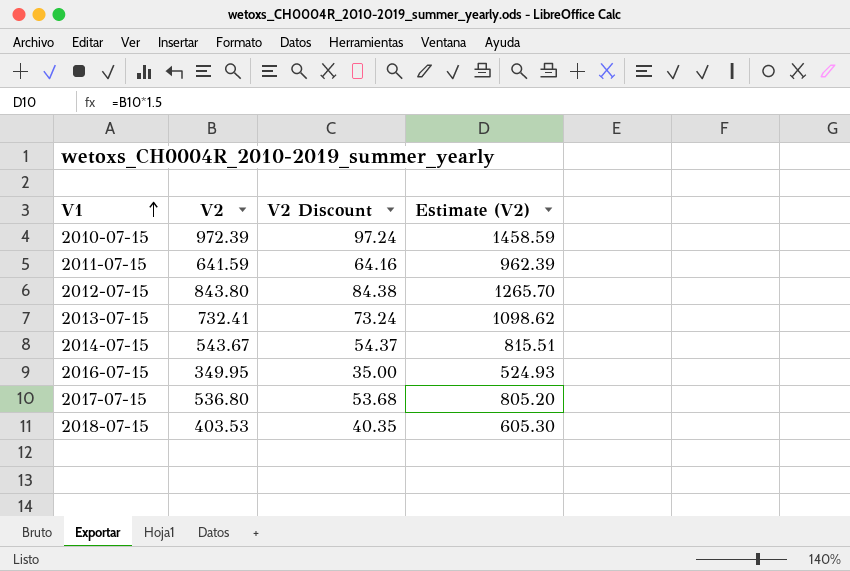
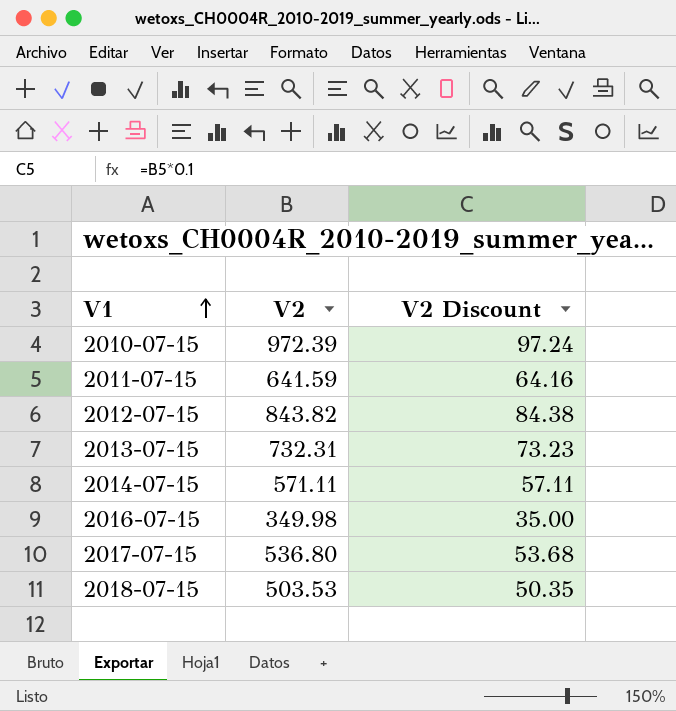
column Estimate (V2) | formula: [V2] * 1.5 -> none
2012-07-15 | V2: 843.80 -> 843.82
2013-07-15 | V2: 732.41 -> 732.31
2013-07-15 | V2 Discount: 73.24 -> 73.23
2014-07-15 | V2: 543.67 -> 571.11
2014-07-15 | V2 Discount: 54.37 -> 57.11
2016-07-15 | V2: 349.95 -> 349.98
2018-07-15 | V2: 403.53 -> 503.53
2018-07-15 | V2 Discount: 40.35 -> 50.35

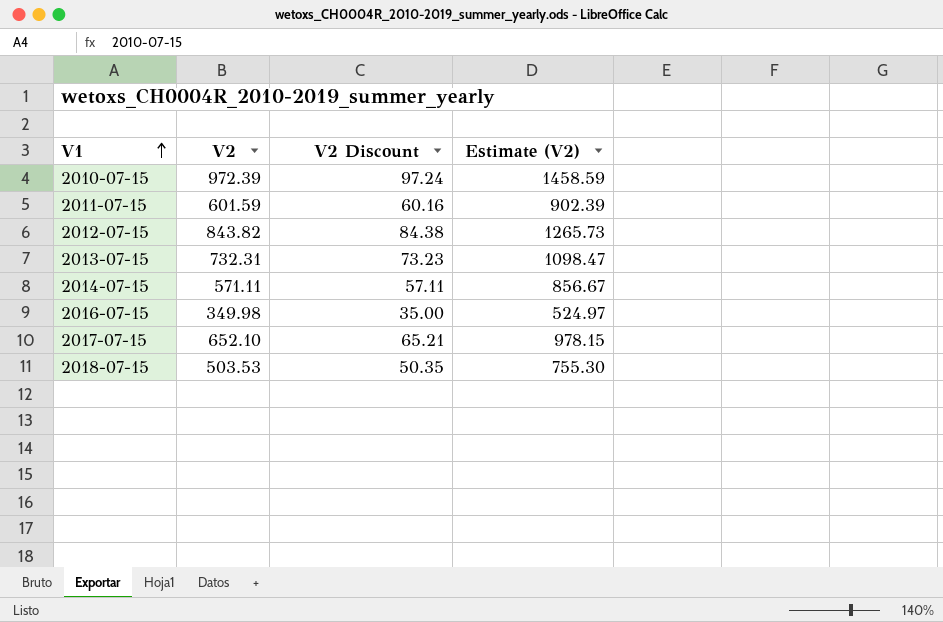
column Estimate (V2) | formula: none -> [V2] * 1.5
2011-07-15 | V2: 641.59 -> 601.59
2011-07-15 | V2 Discount: 64.16 -> 60.16
2017-07-15 | V2: 536.80 -> 652.10
2017-07-15 | V2 Discount: 53.68 -> 65.21

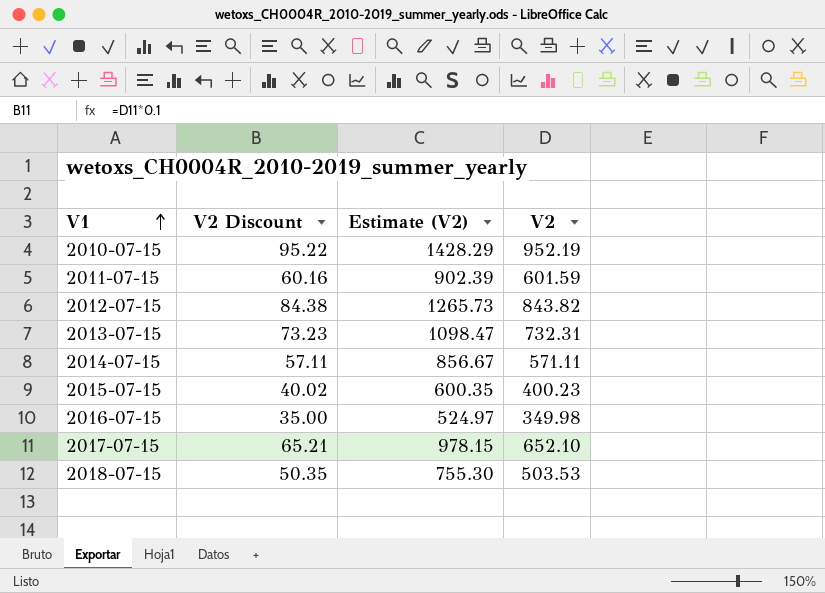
column V2 | position: 2 -> 4
2010-07-15 | V2 Discount: 97.24 -> 95.22
2010-07-15 | Estimate (V2): 1458.59 -> 1428.29
2010-07-15 | V2: 972.39 -> 952.19
row 2015-07-15: none -> 40.02 | 600.35 | 400.23

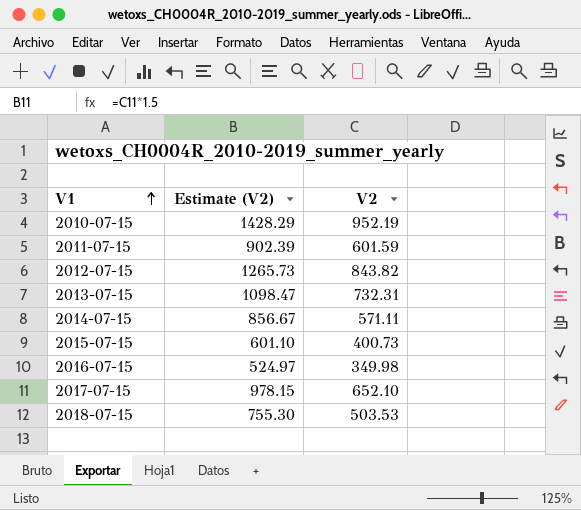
column V2 Discount | formula: [V2] * 0.1 -> none
2015-07-15 | Estimate (V2): 600.35 -> 601.10
2015-07-15 | V2: 400.23 -> 400.73

